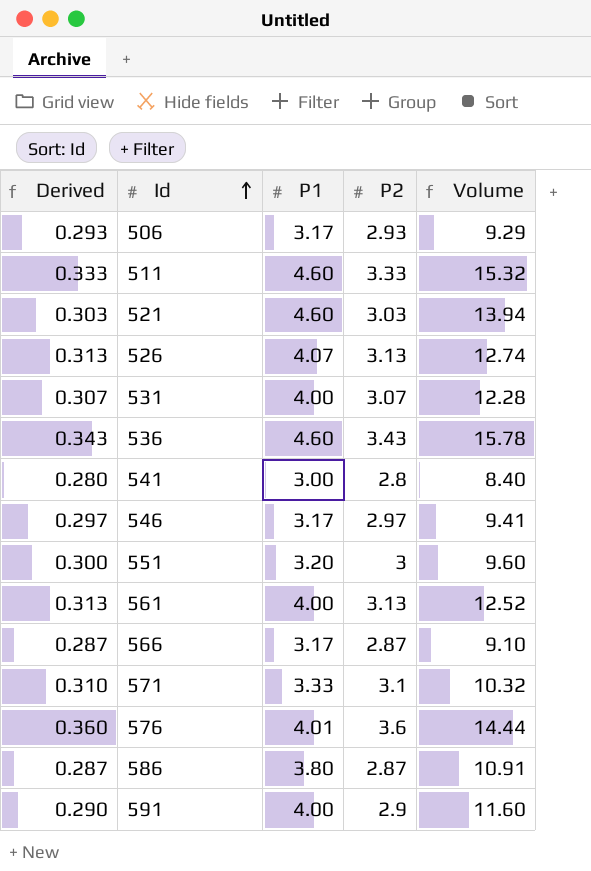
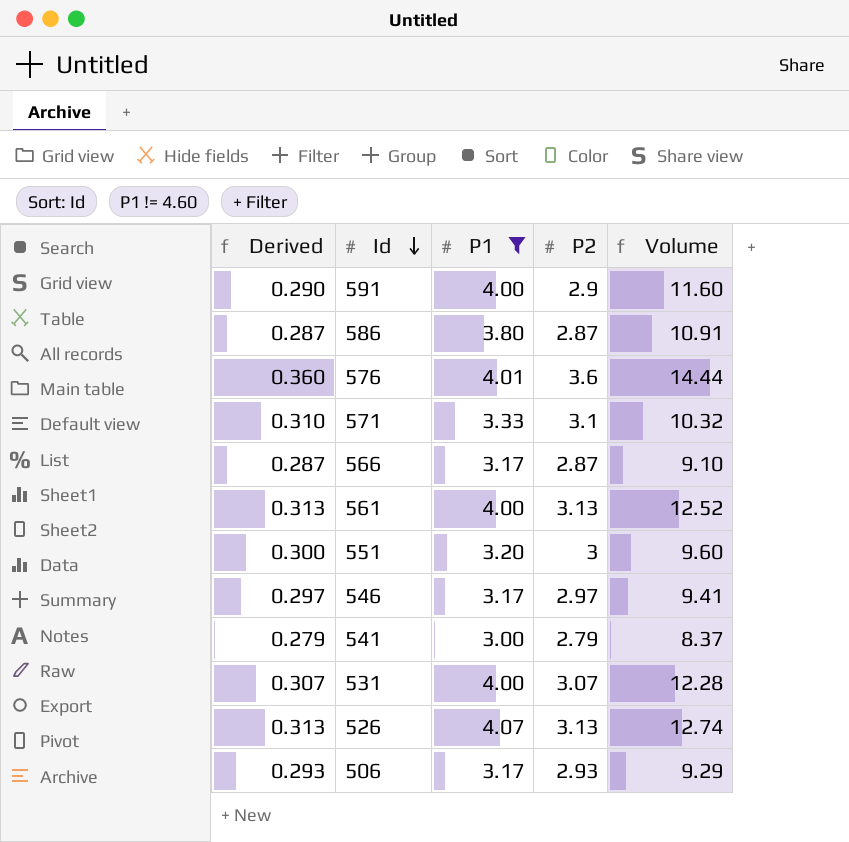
filter: none -> P1 != 4.60
row order: Id ascending -> Id descending
541 | Derived: 0.280 -> 0.279
541 | P2: 2.8 -> 2.79
541 | Volume: 8.40 -> 8.37

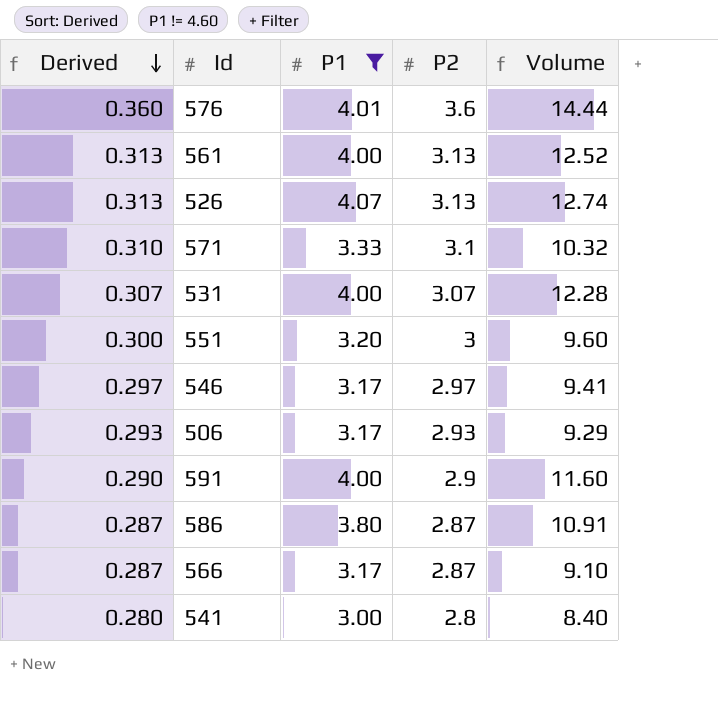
row order: Id descending -> Derived descending
541 | Derived: 0.279 -> 0.280
541 | P2: 2.79 -> 2.8
541 | Volume: 8.37 -> 8.40

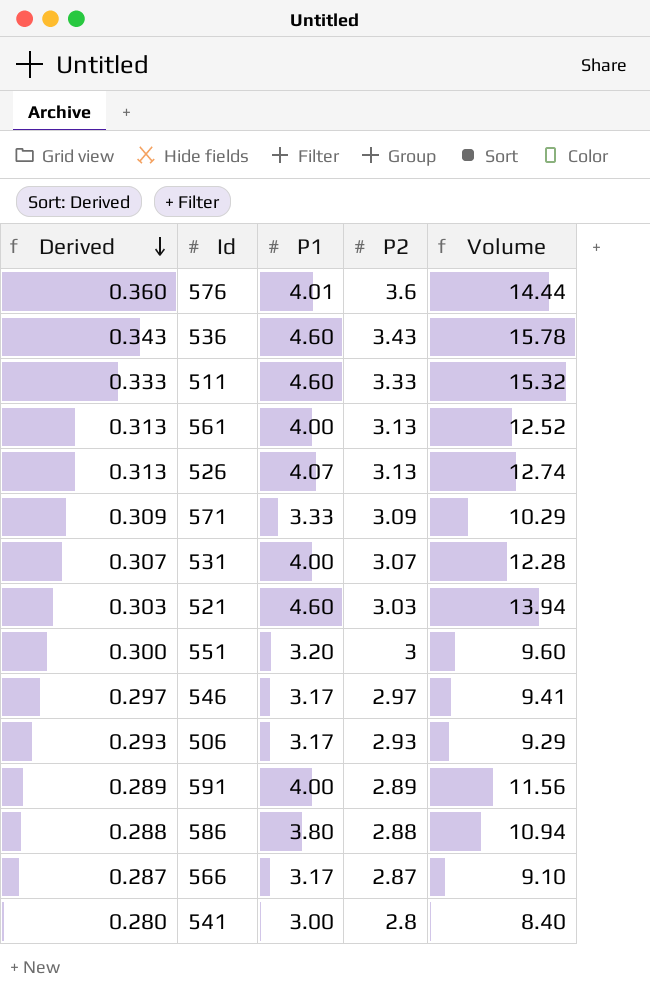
filter: P1 != 4.60 -> none
571 | Derived: 0.310 -> 0.309
571 | P2: 3.1 -> 3.09
571 | Volume: 10.32 -> 10.29
591 | Derived: 0.290 -> 0.289
591 | P2: 2.9 -> 2.89
591 | Volume: 11.60 -> 11.56
586 | Derived: 0.287 -> 0.288
586 | P2: 2.87 -> 2.88
586 | Volume: 10.91 -> 10.94

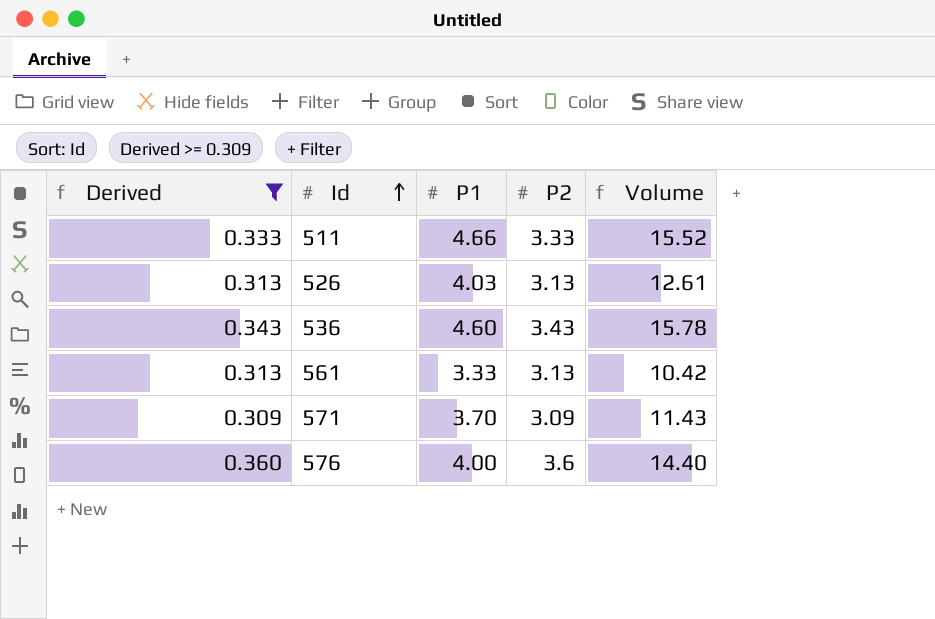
filter: none -> Derived >= 0.309
row order: Derived descending -> Id ascending
511 | P1: 4.60 -> 4.66
511 | Volume: 15.32 -> 15.52
526 | P1: 4.07 -> 4.03
526 | Volume: 12.74 -> 12.61
561 | P1: 4.00 -> 3.33
561 | Volume: 12.52 -> 10.42
571 | P1: 3.33 -> 3.70
571 | Volume: 10.29 -> 11.43
576 | P1: 4.01 -> 4.00
576 | Volume: 14.44 -> 14.40

